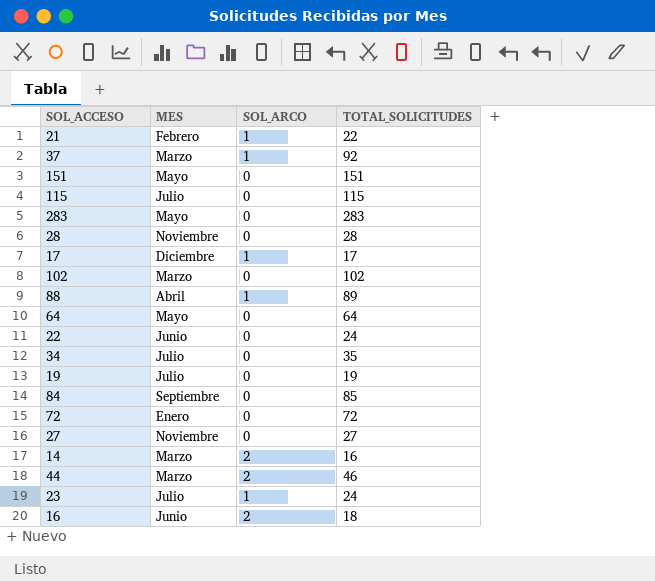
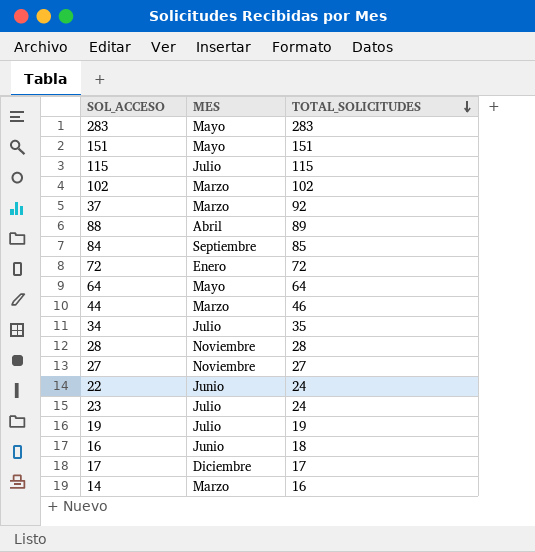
row order: none -> TOTAL_SOLICITUDES descending
column SOL_ARCO | position: 3 -> none
row 21: Febrero | 1 | 22 -> none

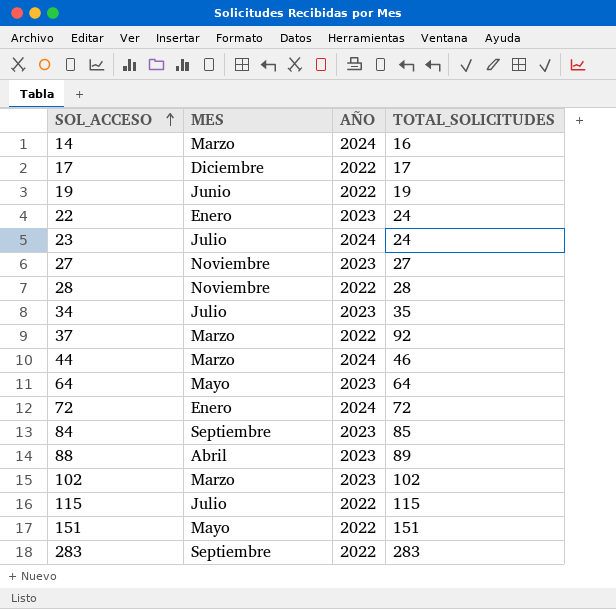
row order: TOTAL_SOLICITUDES descending -> SOL_ACCESO ascending
column AÑO | position: none -> 3
row 16: Junio | 18 -> none
19 | MES: Julio -> Junio
22 | MES: Junio -> Enero
283 | MES: Mayo -> Septiembre

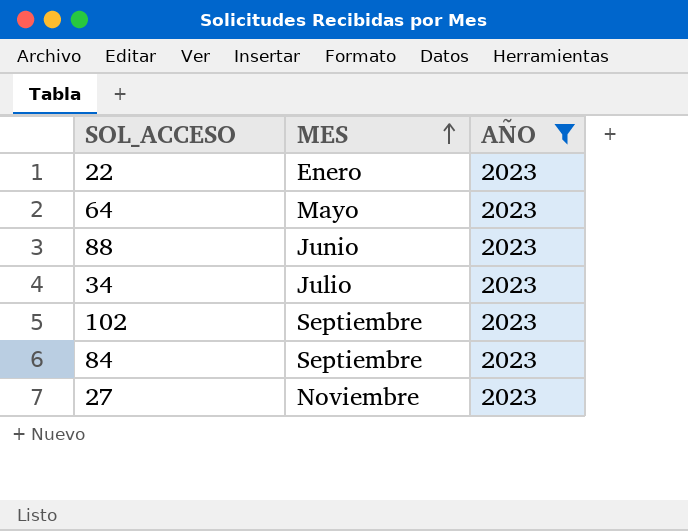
filter: none -> AÑO = 2023
row order: SOL_ACCESO ascending -> MES ascending
column TOTAL_SOLICITUDES | position: 4 -> none
88 | MES: Abril -> Junio
102 | MES: Marzo -> Septiembre

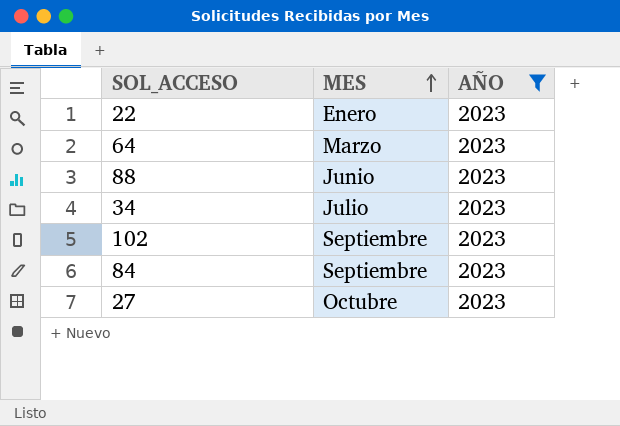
64 | MES: Mayo -> Marzo
27 | MES: Noviembre -> Octubre

